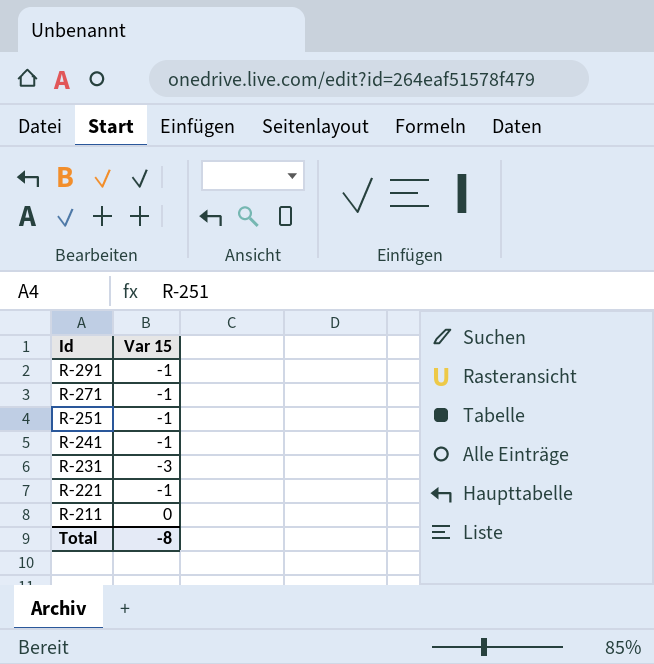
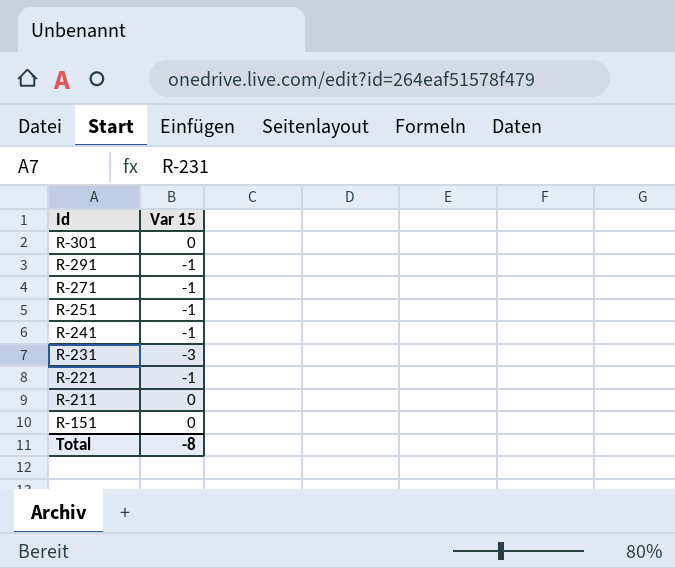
row R-301: none -> 0
row R-151: none -> 0

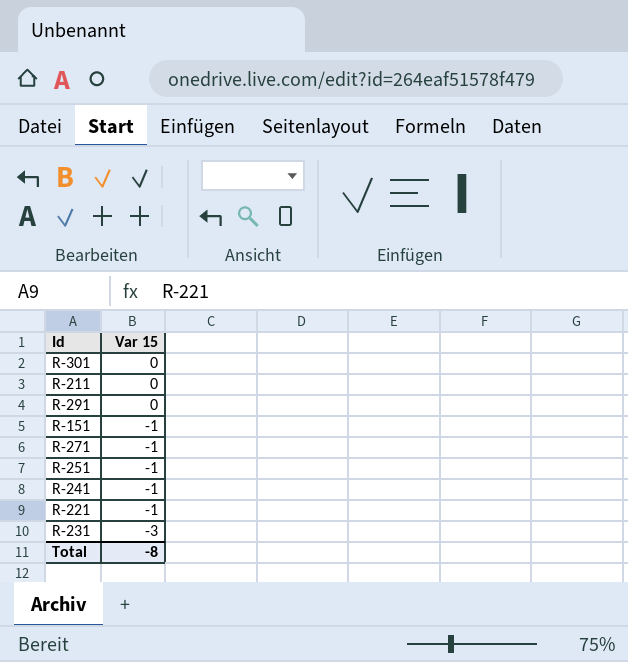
row order: Id descending -> Var 15 descending
R-291 | Var 15: -1 -> 0
R-151 | Var 15: 0 -> -1

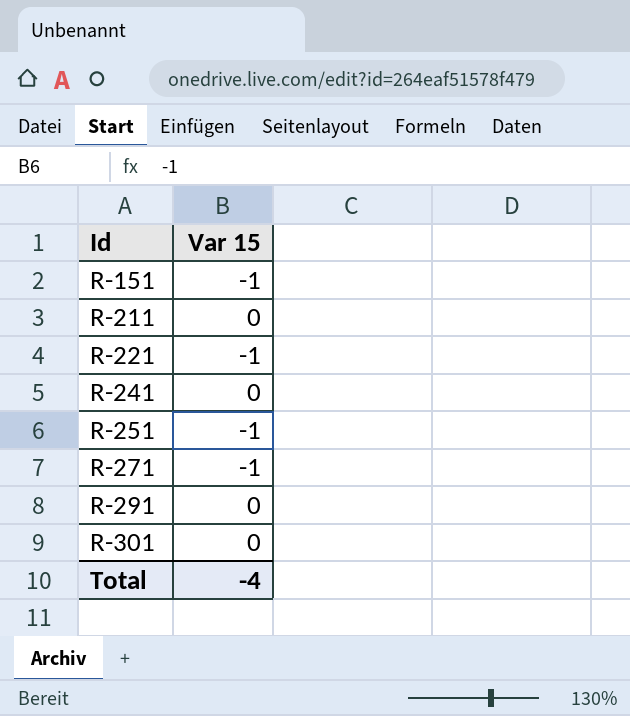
row order: Var 15 descending -> Id ascending
row R-231: -3 -> none
R-241 | Var 15: -1 -> 0
Total | Var 15: -8 -> -4

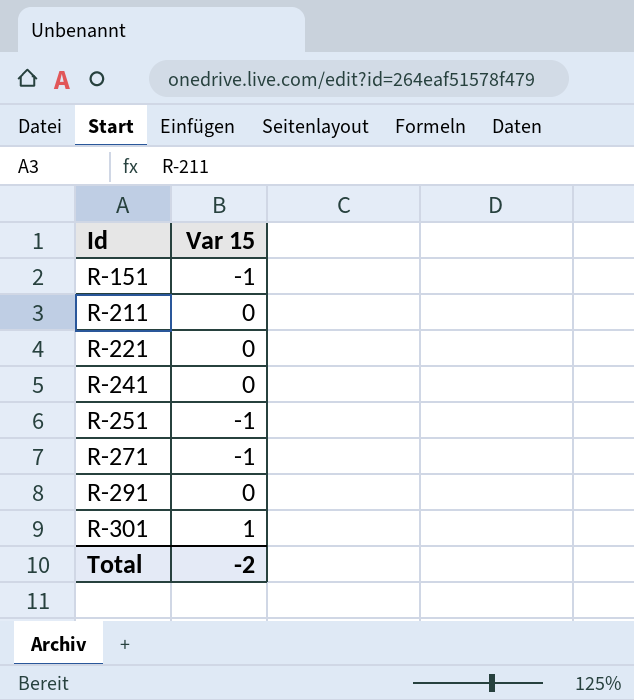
R-221 | Var 15: -1 -> 0
R-301 | Var 15: 0 -> 1
Total | Var 15: -4 -> -2

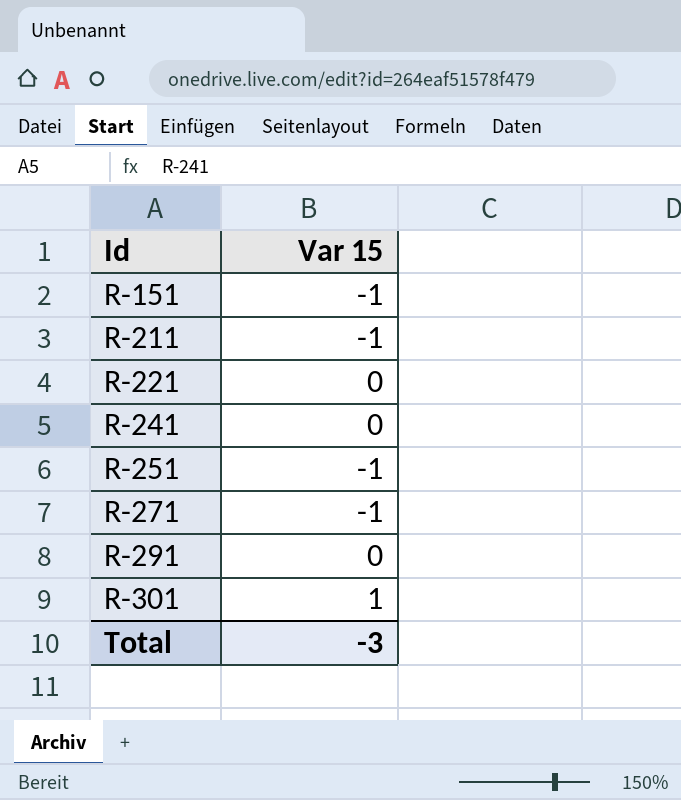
R-211 | Var 15: 0 -> -1
Total | Var 15: -2 -> -3

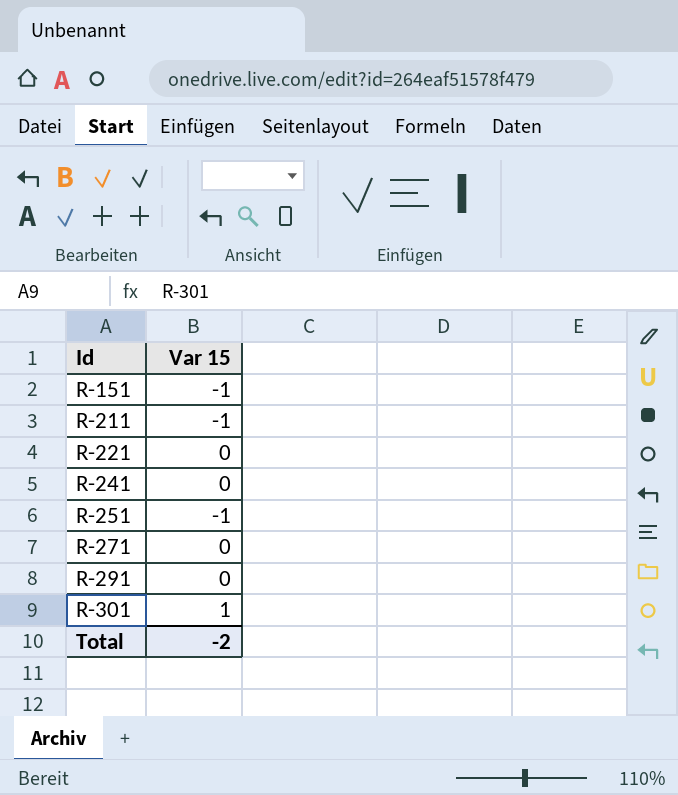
R-271 | Var 15: -1 -> 0
Total | Var 15: -3 -> -2

